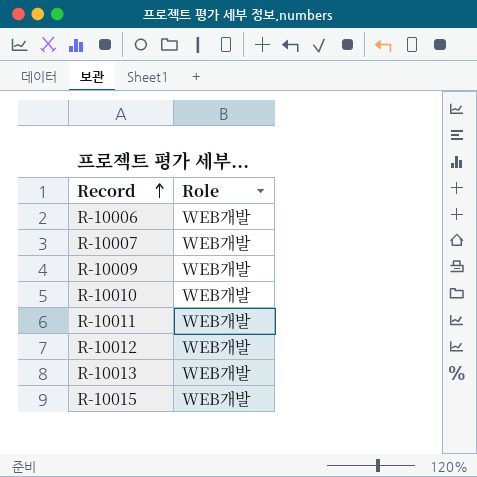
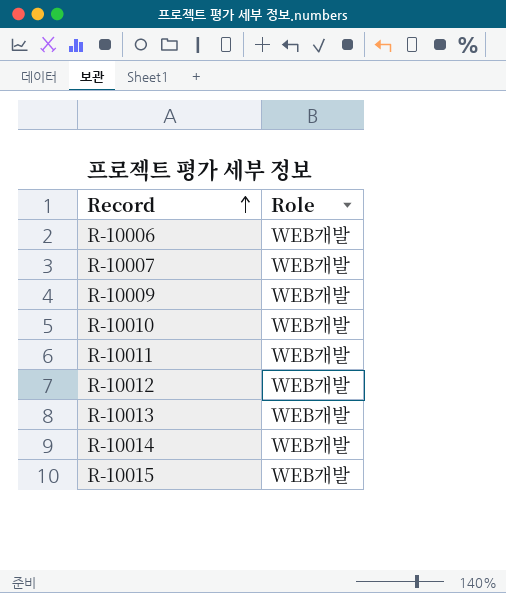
row R-10014: none -> WEB개발

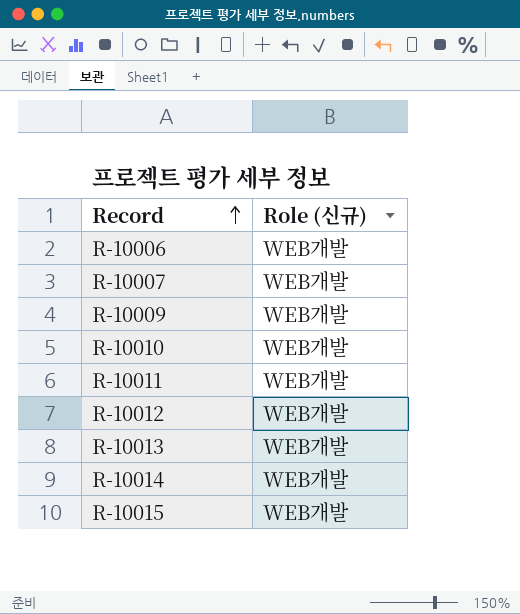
column name: Role -> Role (신규)

